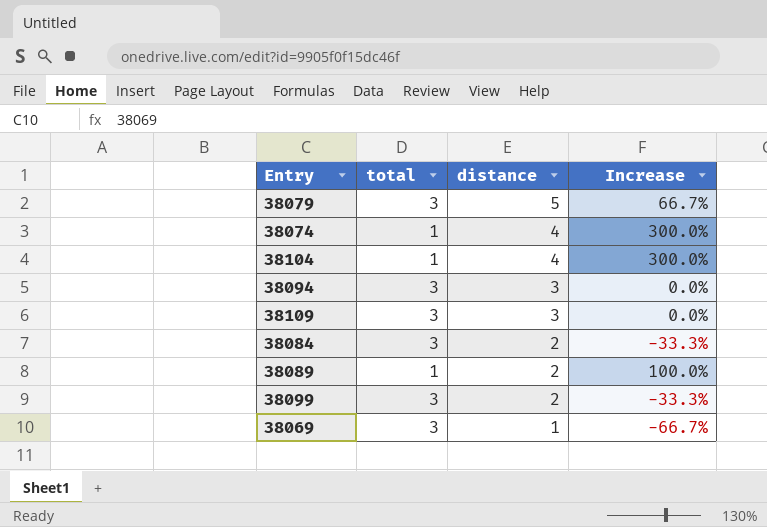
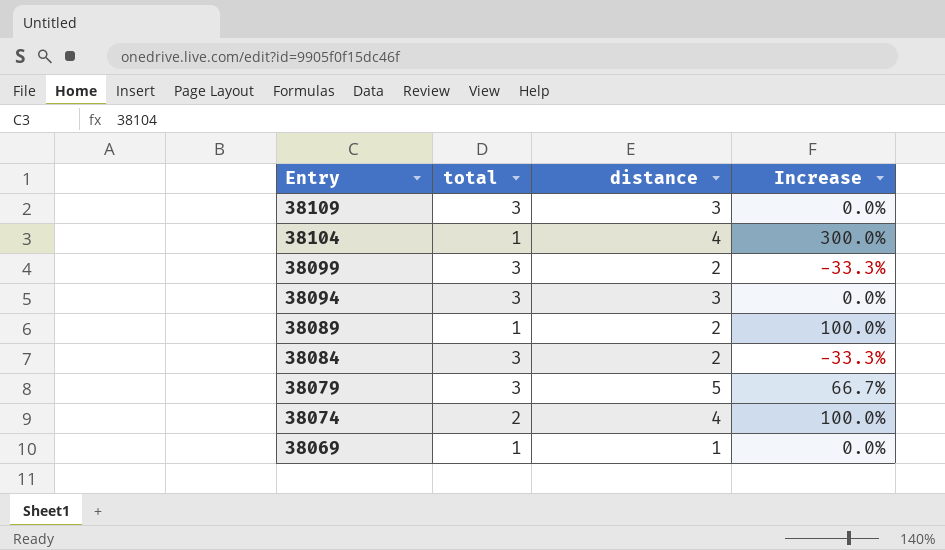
row order: distance descending -> Entry descending
38074 | total: 1 -> 2
38074 | Increase: 300.0% -> 100.0%
38069 | total: 3 -> 1
38069 | Increase: -66.7% -> 0.0%

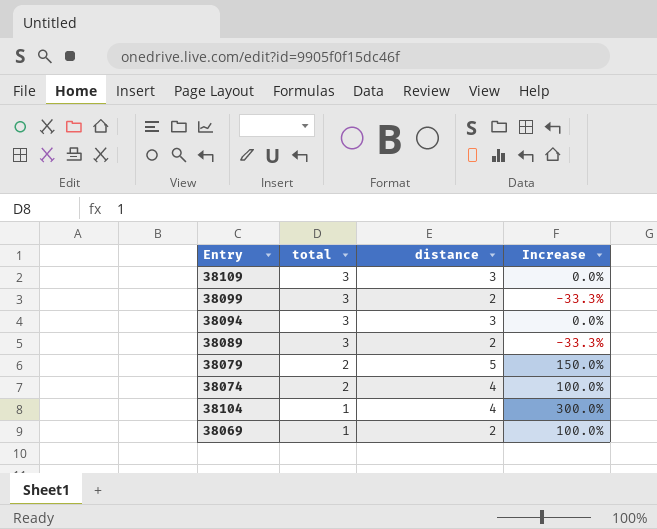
row order: Entry descending -> total descending
row 38084: 3 | 2 | -33.3% -> none
38089 | total: 1 -> 3
38089 | Increase: 100.0% -> -33.3%
38079 | total: 3 -> 2
38079 | Increase: 66.7% -> 150.0%
38069 | distance: 1 -> 2
38069 | Increase: 0.0% -> 100.0%

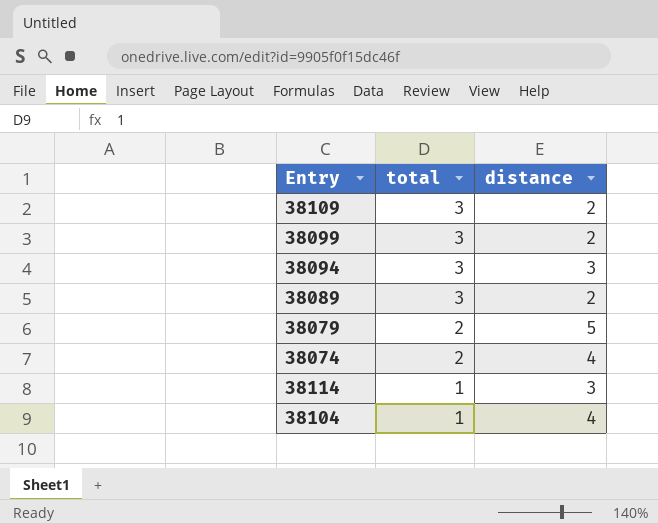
column Increase | formula: ([distance] - [total]) / [total] -> none
row 38069: 1 | 2 | 100.0% -> none
38109 | distance: 3 -> 2
row 38114: none -> 1 | 3

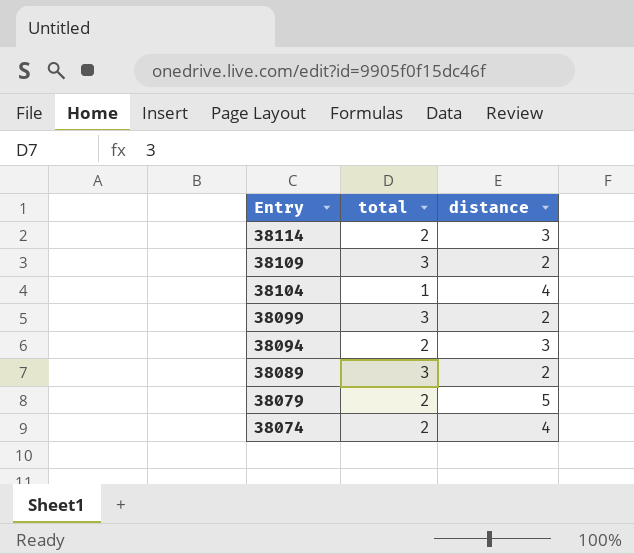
row order: total descending -> Entry descending
38114 | total: 1 -> 2
38094 | total: 3 -> 2

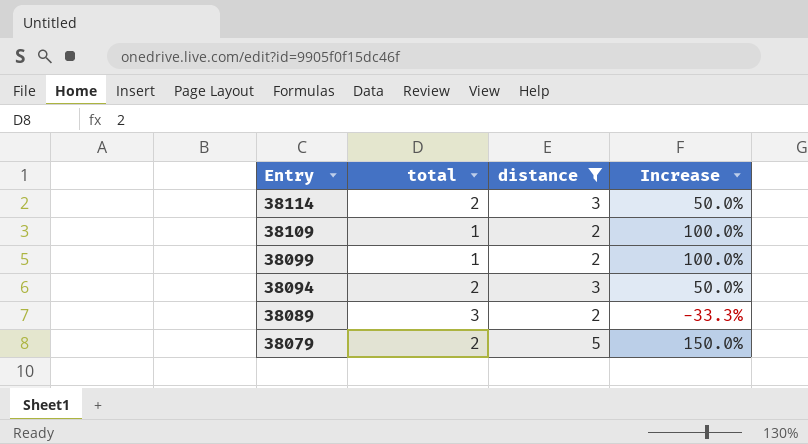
filter: none -> distance != 4
column Increase | formula: none -> ([distance] - [total]) / [total]
38109 | total: 3 -> 1
38099 | total: 3 -> 1

